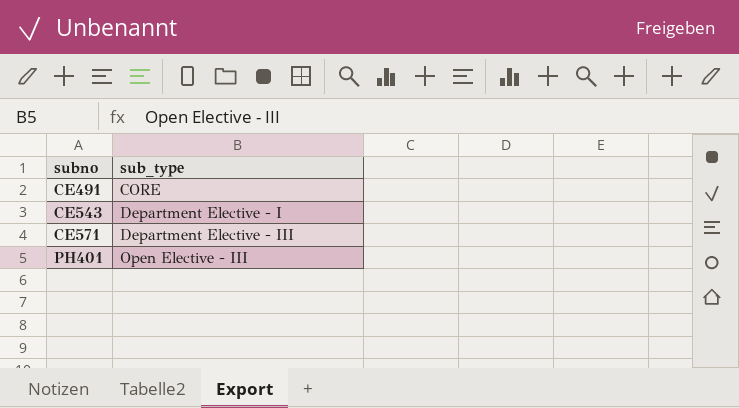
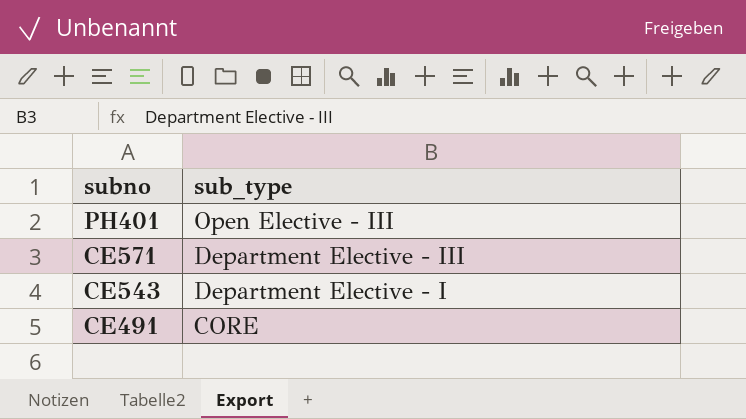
row order: subno ascending -> subno descending

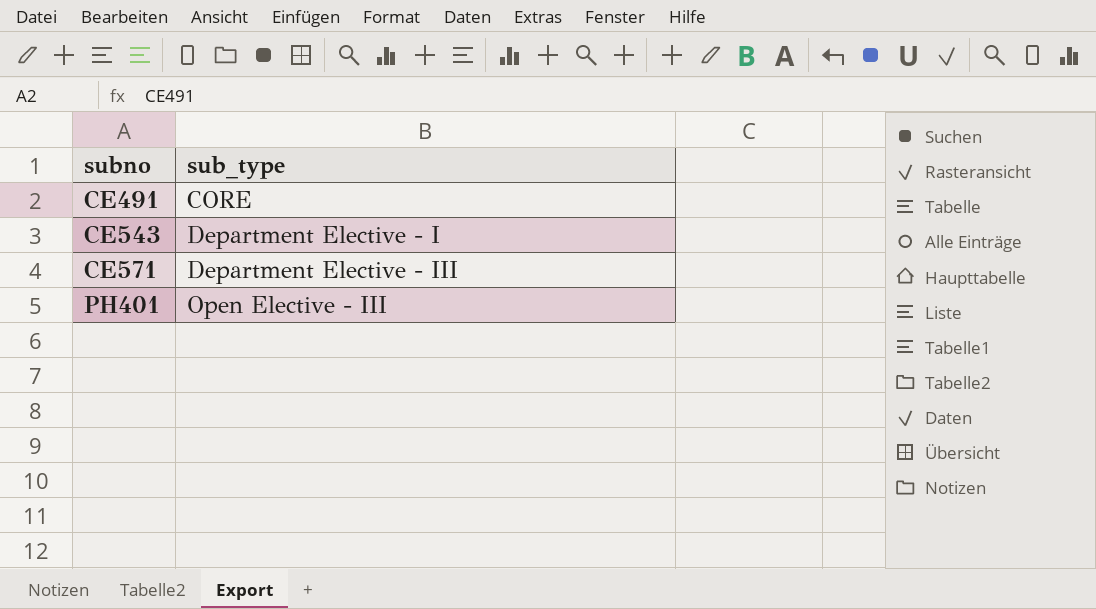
row order: subno descending -> subno ascending

